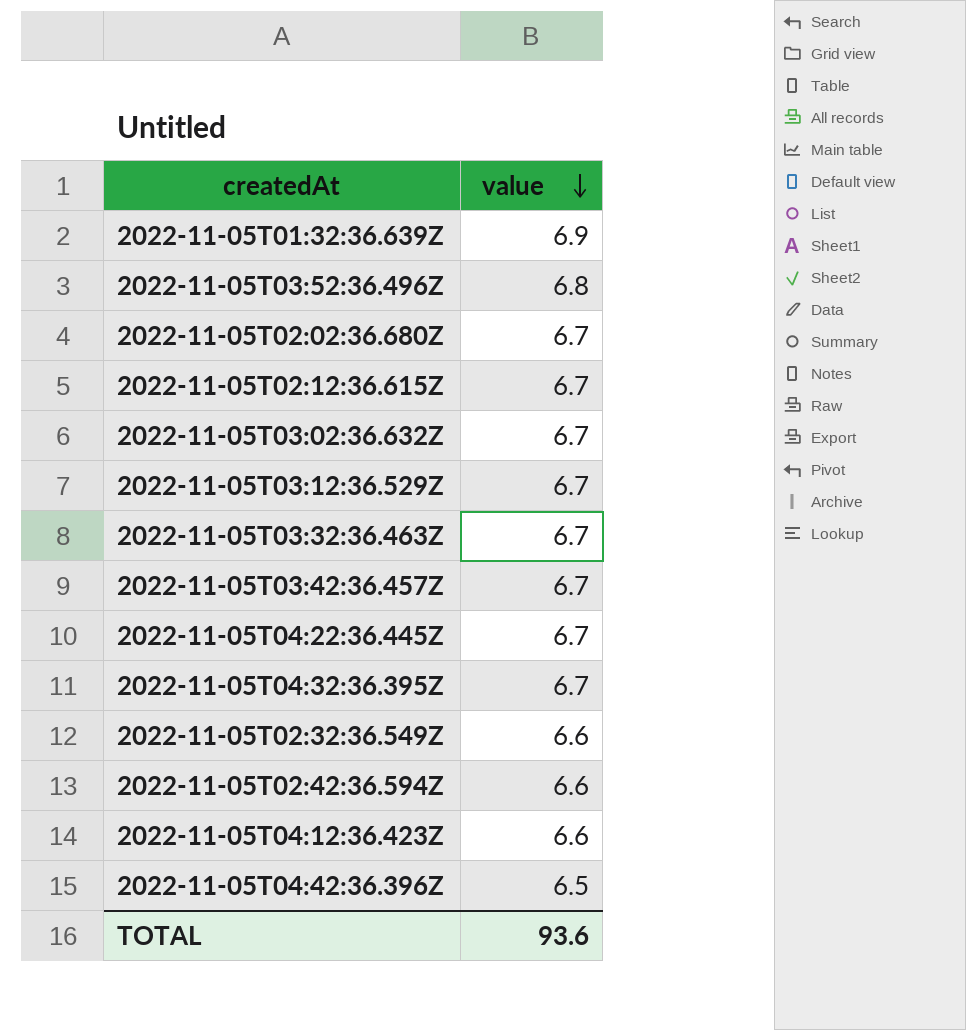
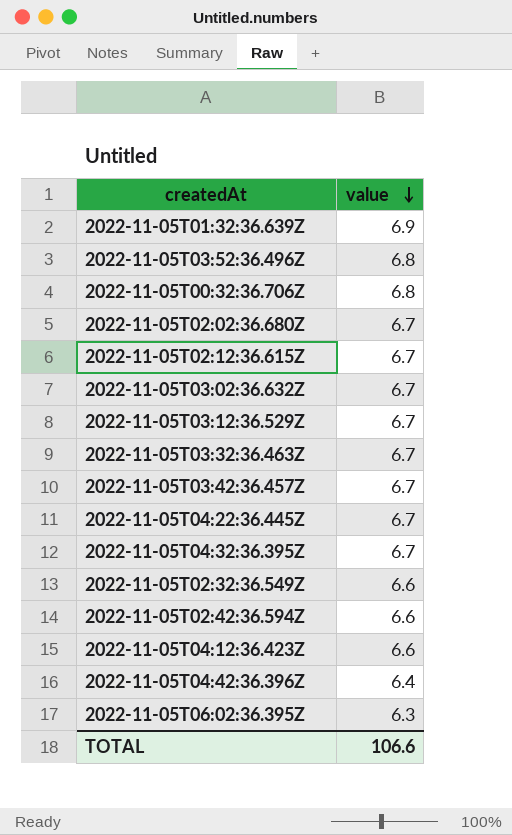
row 2022-11-05T00:32:36.706Z: none -> 6.8
2022-11-05T04:42:36.396Z | value: 6.5 -> 6.4
row 2022-11-05T06:02:36.395Z: none -> 6.3
TOTAL | value: 93.6 -> 106.6

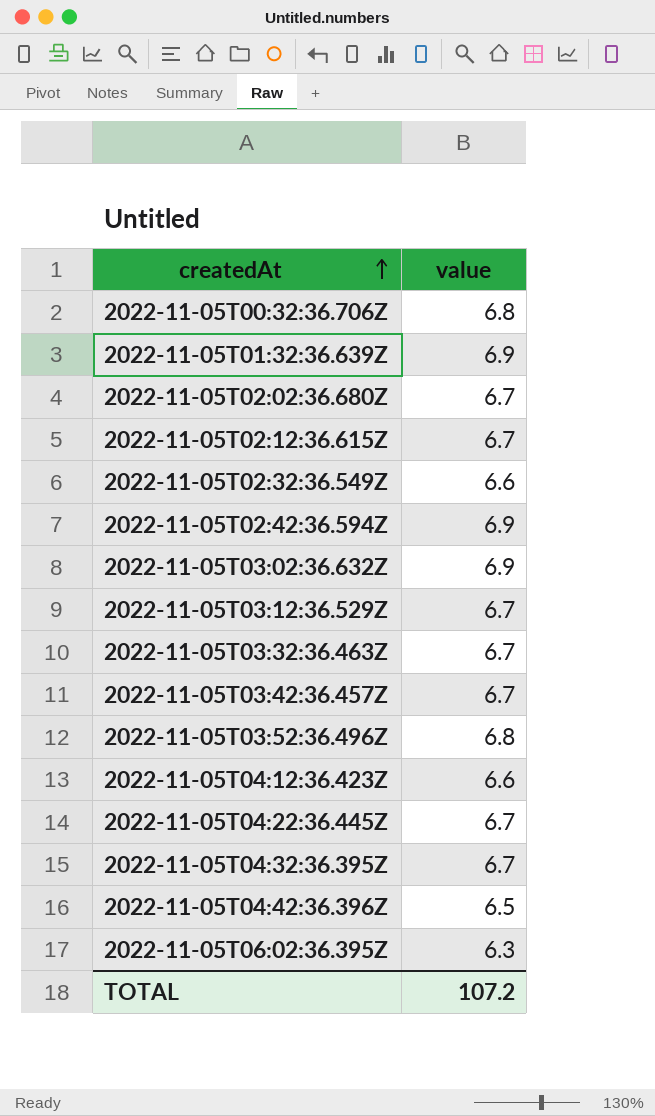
row order: value descending -> createdAt ascending
2022-11-05T02:42:36.594Z | value: 6.6 -> 6.9
2022-11-05T03:02:36.632Z | value: 6.7 -> 6.9
2022-11-05T04:42:36.396Z | value: 6.4 -> 6.5
TOTAL | value: 106.6 -> 107.2

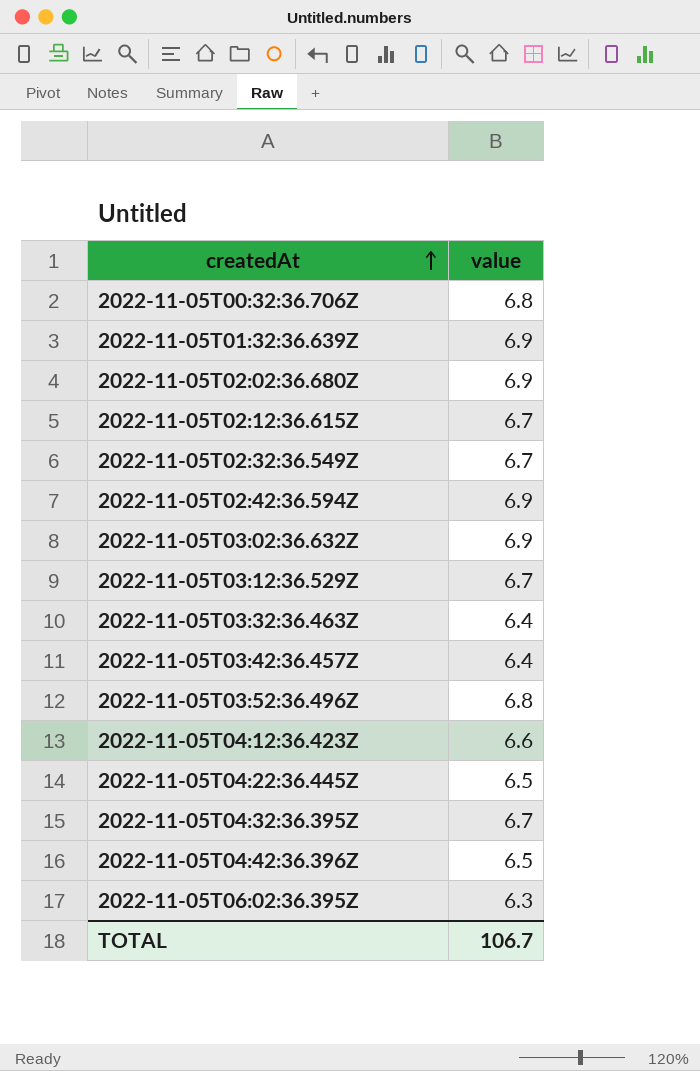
2022-11-05T02:02:36.680Z | value: 6.7 -> 6.9
2022-11-05T02:32:36.549Z | value: 6.6 -> 6.7
2022-11-05T03:32:36.463Z | value: 6.7 -> 6.4
2022-11-05T03:42:36.457Z | value: 6.7 -> 6.4
2022-11-05T04:22:36.445Z | value: 6.7 -> 6.5
TOTAL | value: 107.2 -> 106.7

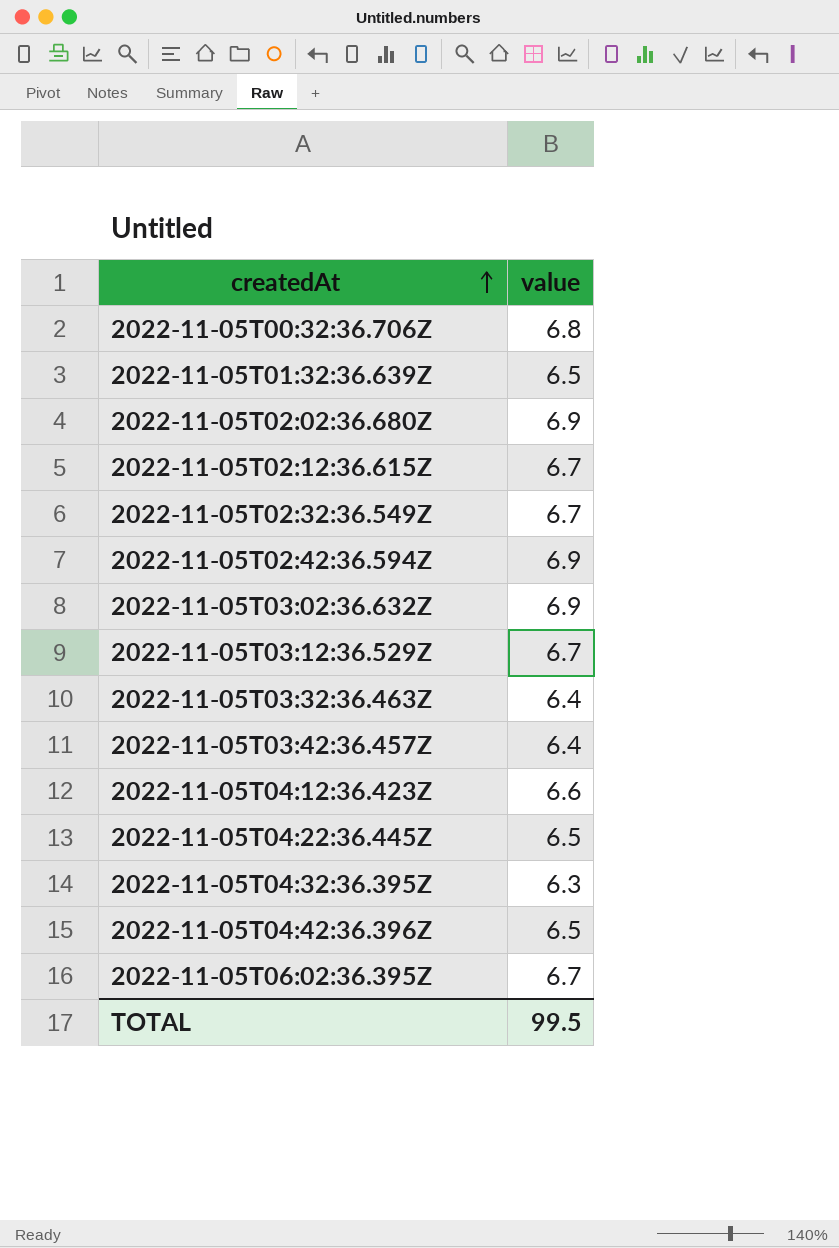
row 2022-11-05T03:52:36.496Z: 6.8 -> none
2022-11-05T01:32:36.639Z | value: 6.9 -> 6.5
2022-11-05T04:32:36.395Z | value: 6.7 -> 6.3
2022-11-05T06:02:36.395Z | value: 6.3 -> 6.7
TOTAL | value: 106.7 -> 99.5

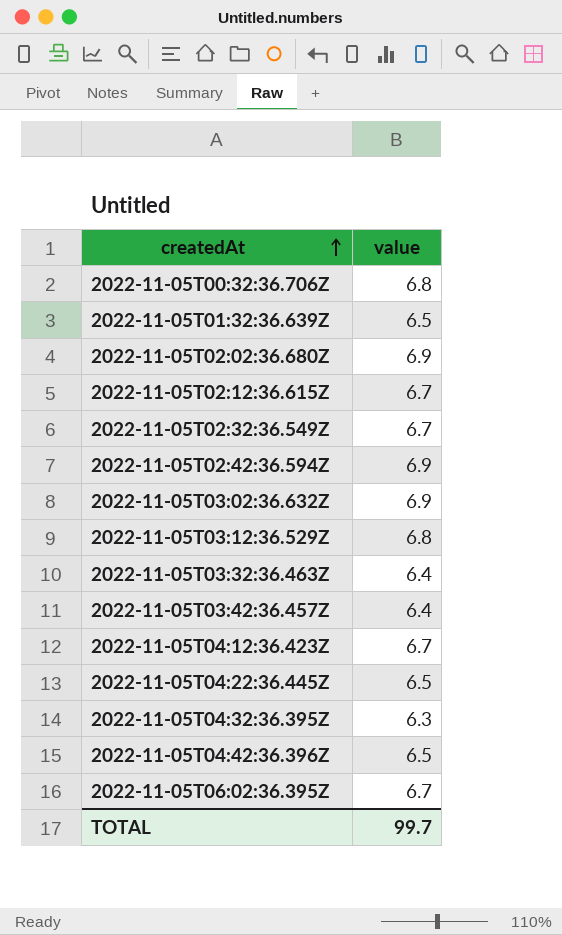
2022-11-05T03:12:36.529Z | value: 6.7 -> 6.8
2022-11-05T04:12:36.423Z | value: 6.6 -> 6.7
TOTAL | value: 99.5 -> 99.7

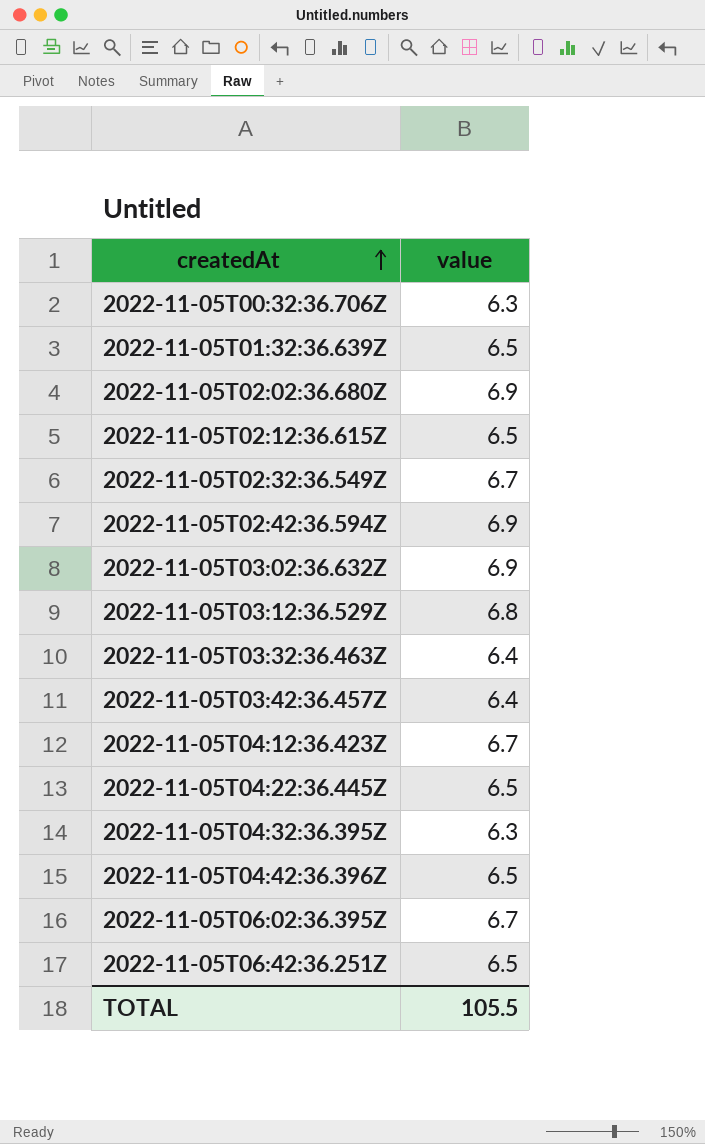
2022-11-05T00:32:36.706Z | value: 6.8 -> 6.3
2022-11-05T02:12:36.615Z | value: 6.7 -> 6.5
row 2022-11-05T06:42:36.251Z: none -> 6.5
TOTAL | value: 99.7 -> 105.5

